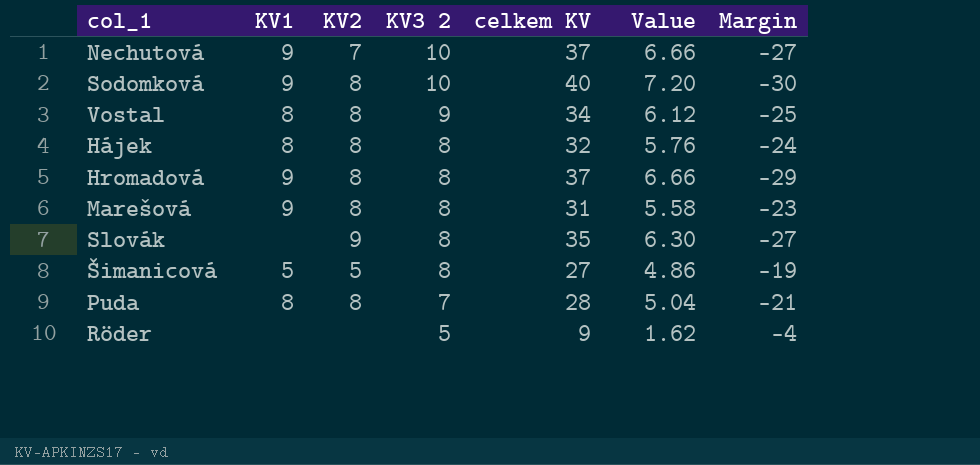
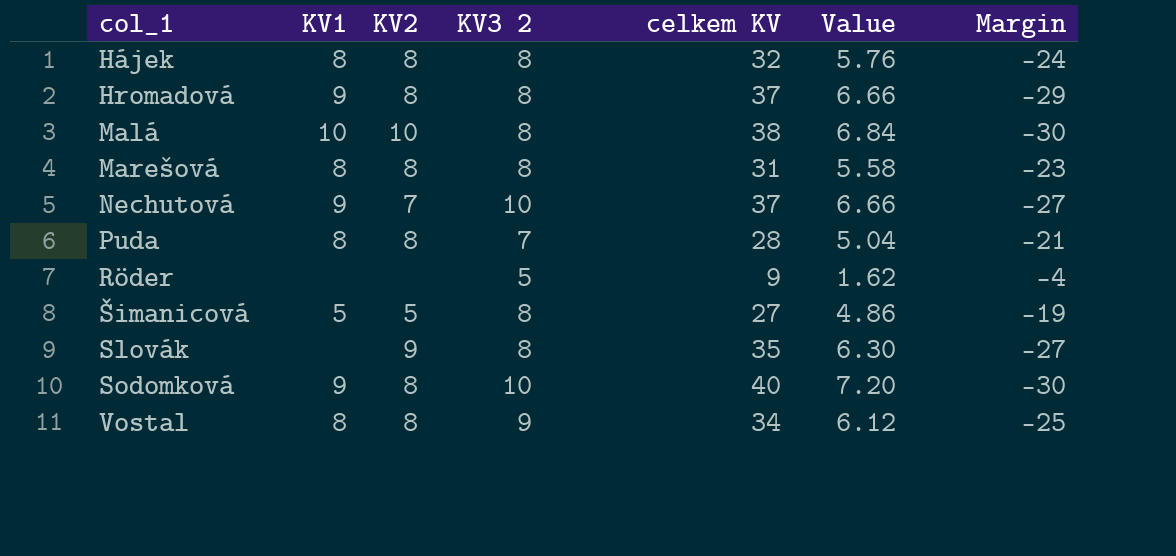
row order: KV3 2 descending -> col_1 ascending
row Malá: none -> 10 | 10 | 8 | 38 | 6.84 | -30
Marešová | KV1: 9 -> 8

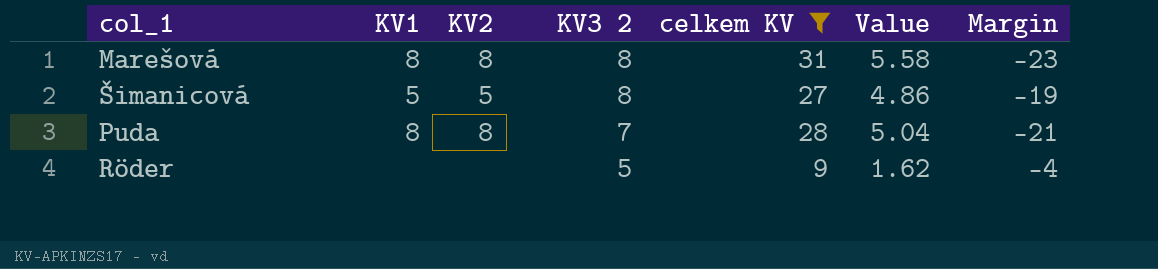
filter: none -> celkem KV <= 31
row order: col_1 ascending -> KV3 2 descending

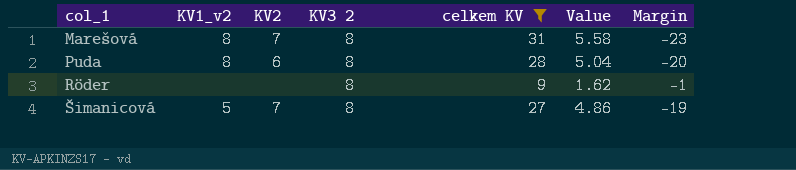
row order: KV3 2 descending -> col_1 ascending
column name: KV1 -> KV1_v2
Marešová | KV2: 8 -> 7
Puda | KV2: 8 -> 6
Puda | KV3 2: 7 -> 8
Puda | Margin: -21 -> -20
Röder | KV3 2: 5 -> 8
Röder | Margin: -4 -> -1
Šimanicová | KV2: 5 -> 7

